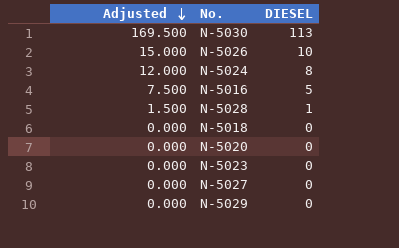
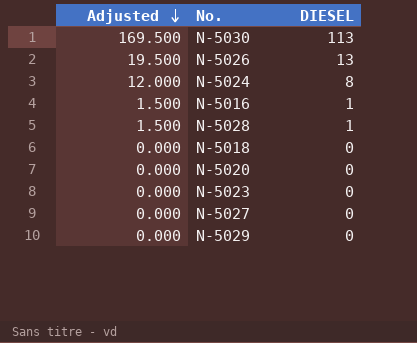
N-5026 | Adjusted: 15.000 -> 19.500
N-5026 | DIESEL: 10 -> 13
N-5016 | Adjusted: 7.500 -> 1.500
N-5016 | DIESEL: 5 -> 1

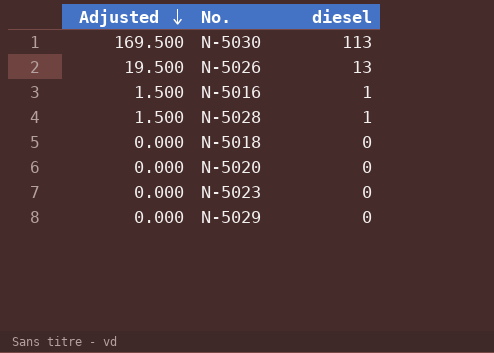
column name: DIESEL -> diesel
row N-5024: 12.000 | 8 -> none
row N-5027: 0.000 | 0 -> none

